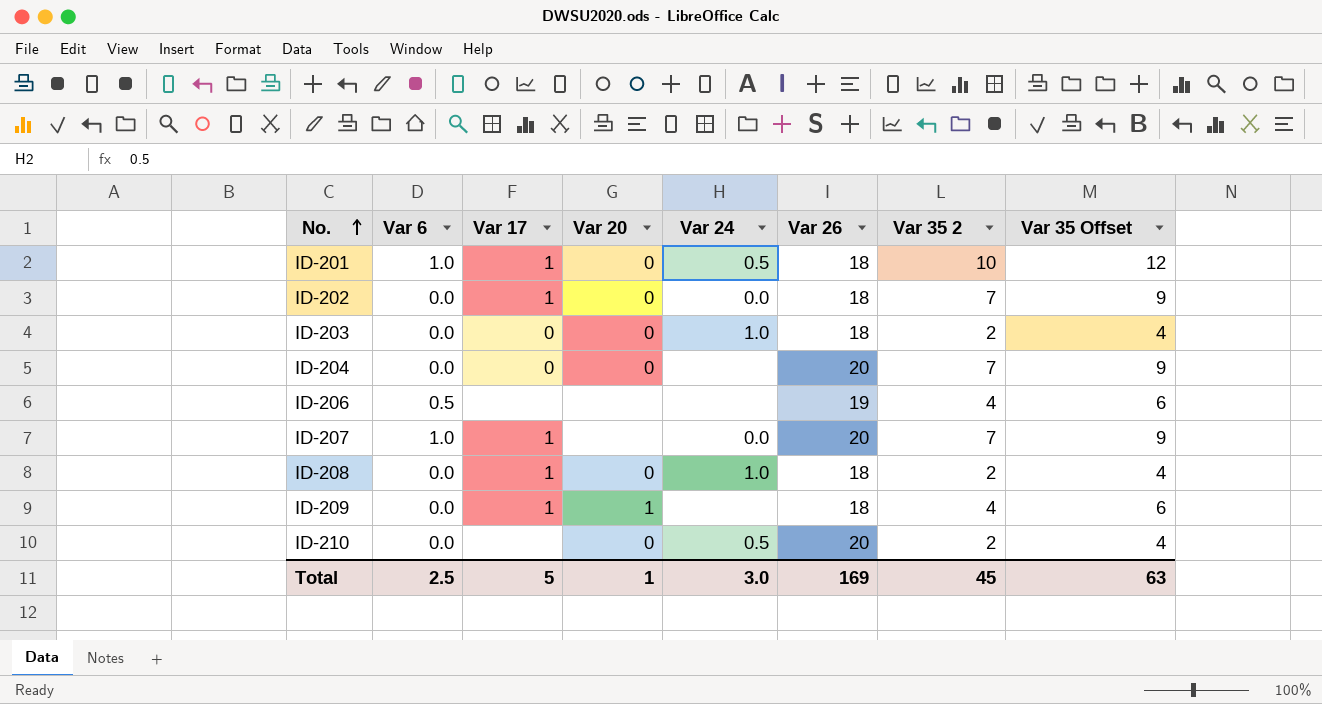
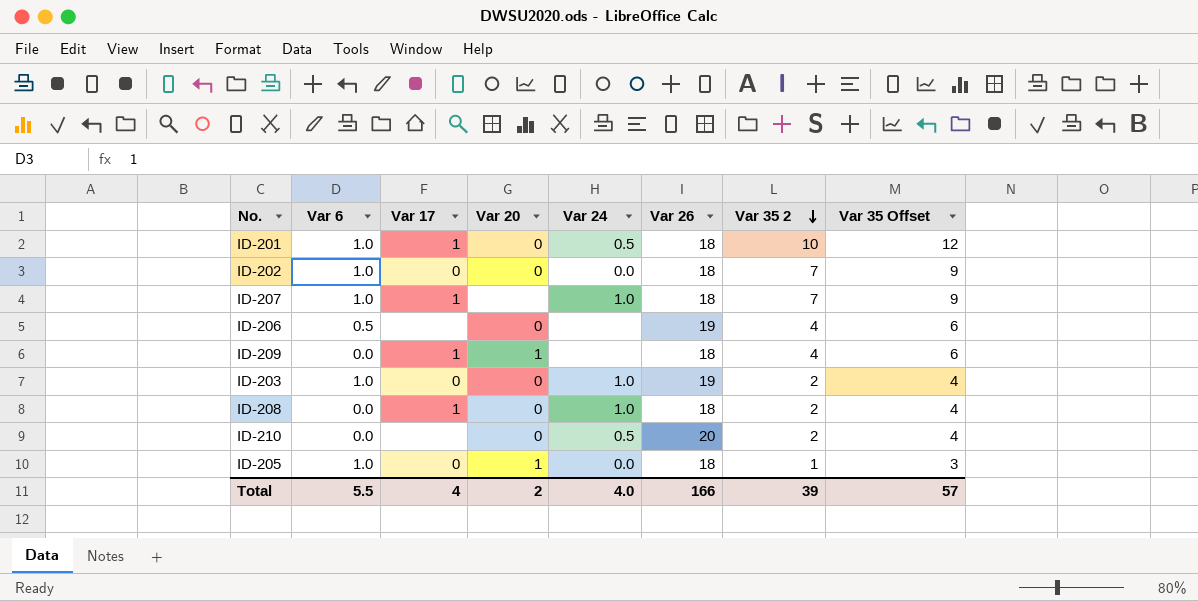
row order: No. ascending -> Var 35 2 descending
row ID-204: 0.0 | 0 | 0 | none | 20 | 7 | 9 -> none
ID-202 | Var 6: 0.0 -> 1.0
ID-202 | Var 17: 1 -> 0
ID-207 | Var 24: 0.0 -> 1.0
ID-207 | Var 26: 20 -> 18
ID-206 | Var 20: none -> 0
ID-203 | Var 6: 0.0 -> 1.0
ID-203 | Var 26: 18 -> 19
row ID-205: none -> 1.0 | 0 | 1 | 0.0 | 18 | 1 | 3
Total | Var 6: 2.5 -> 5.5
Total | Var 17: 5 -> 4
Total | Var 20: 1 -> 2
Total | Var 24: 3.0 -> 4.0
Total | Var 26: 169 -> 166
Total | Var 35 2: 45 -> 39
Total | Var 35 Offset: 63 -> 57

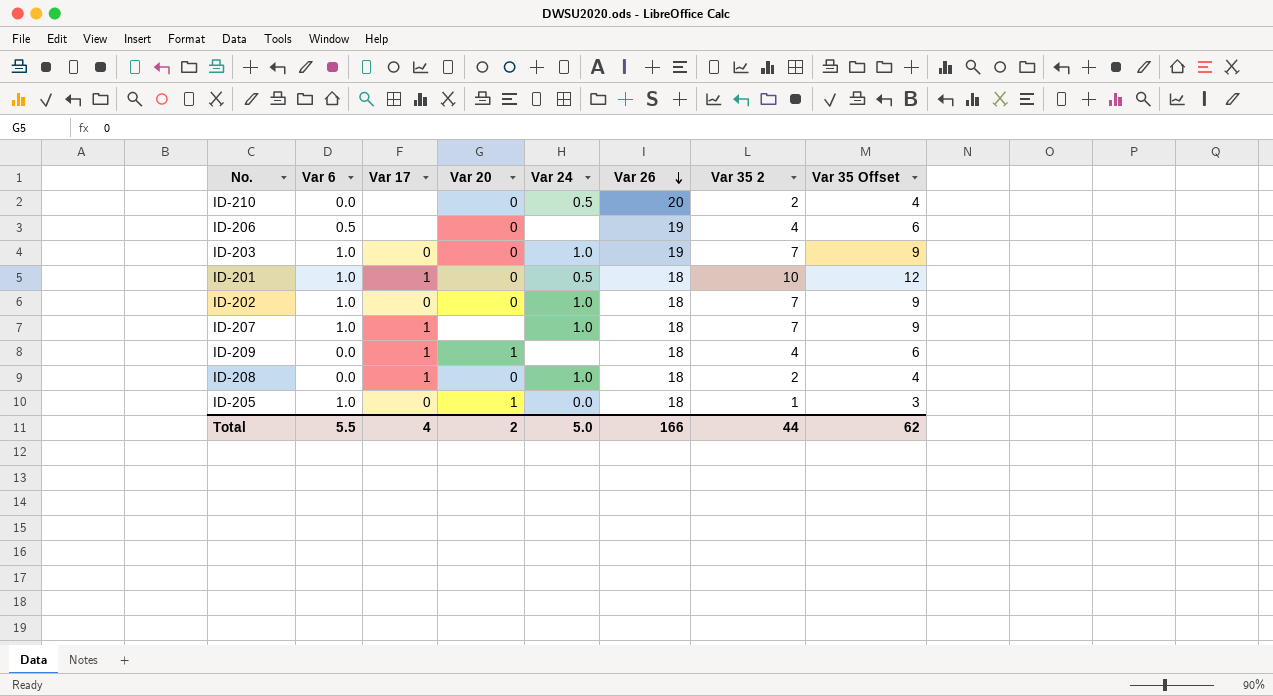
row order: Var 35 2 descending -> Var 26 descending
ID-203 | Var 35 2: 2 -> 7
ID-203 | Var 35 Offset: 4 -> 9
ID-202 | Var 24: 0.0 -> 1.0
Total | Var 24: 4.0 -> 5.0
Total | Var 35 2: 39 -> 44
Total | Var 35 Offset: 57 -> 62

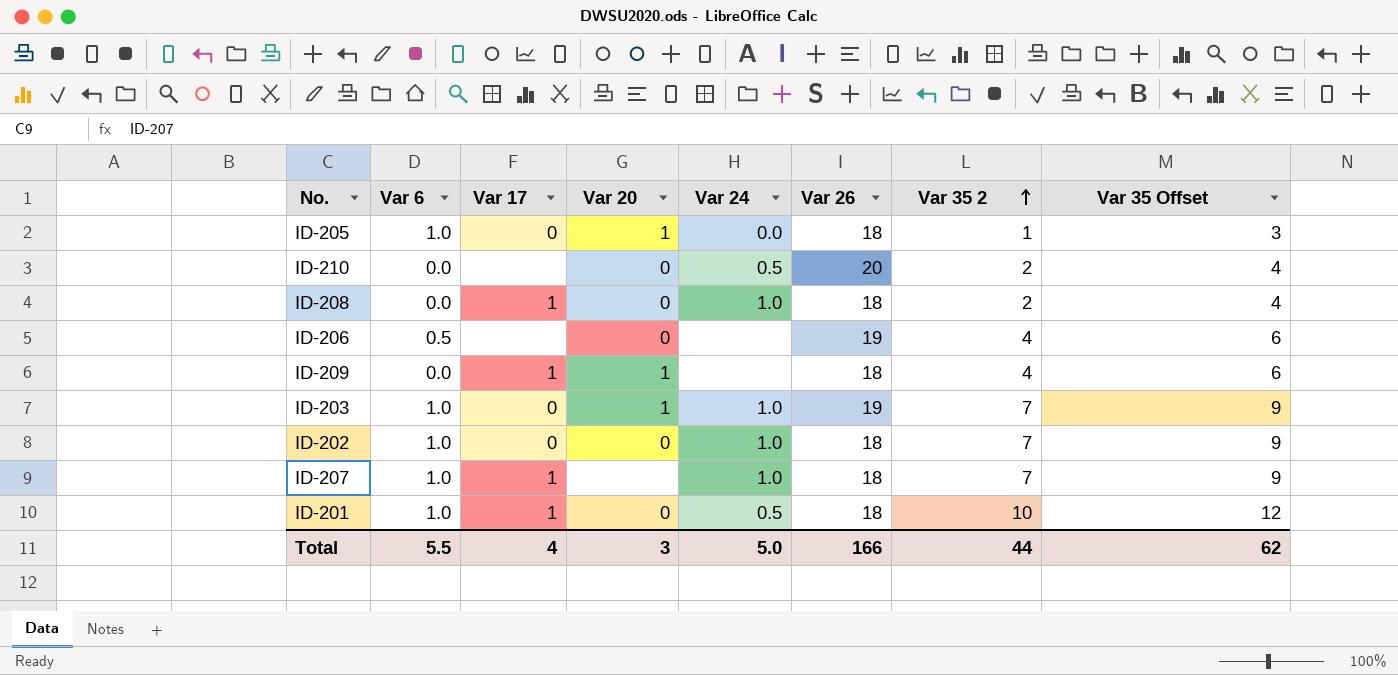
row order: Var 26 descending -> Var 35 2 ascending
ID-203 | Var 20: 0 -> 1
Total | Var 20: 2 -> 3

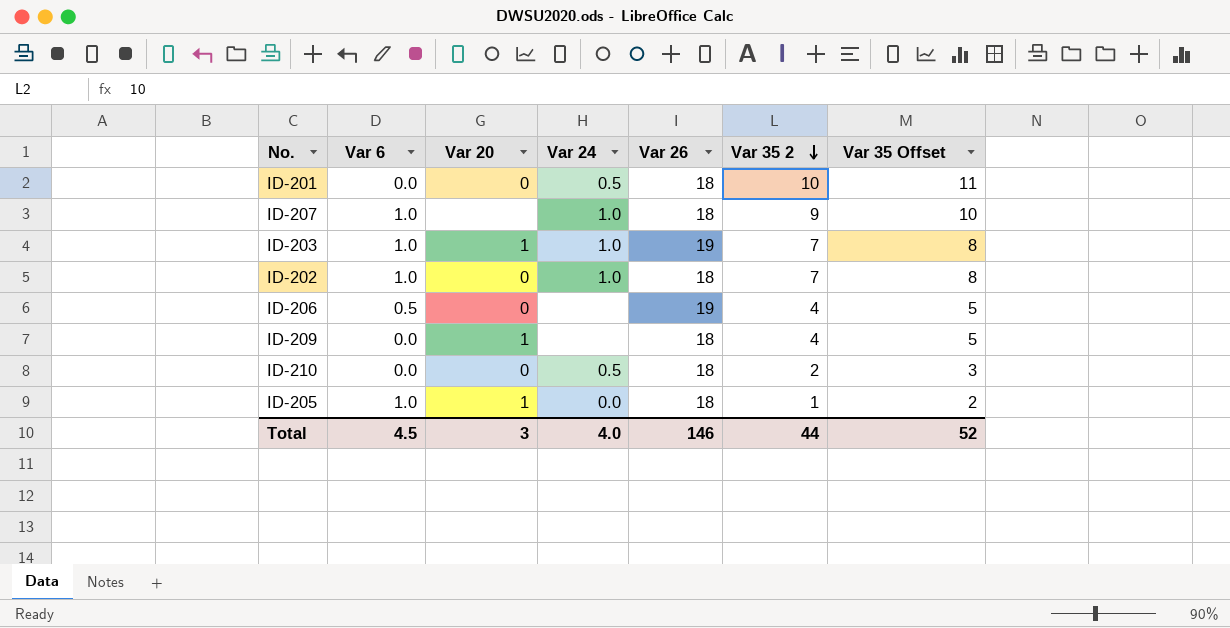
row order: Var 35 2 ascending -> Var 35 2 descending
column Var 17 | position: 3 -> none
column Var 35 Offset | formula: [Var 35 2] + 2 -> [Var 35 2] + 1
row ID-208: 0.0 | 1 | 0 | 1.0 | 18 | 2 | 4 -> none
ID-201 | Var 6: 1.0 -> 0.0
ID-207 | Var 35 2: 7 -> 9
ID-210 | Var 26: 20 -> 18
Total | Var 6: 5.5 -> 4.5
Total | Var 24: 5.0 -> 4.0
Total | Var 26: 166 -> 146
Total | Var 35 Offset: 62 -> 52

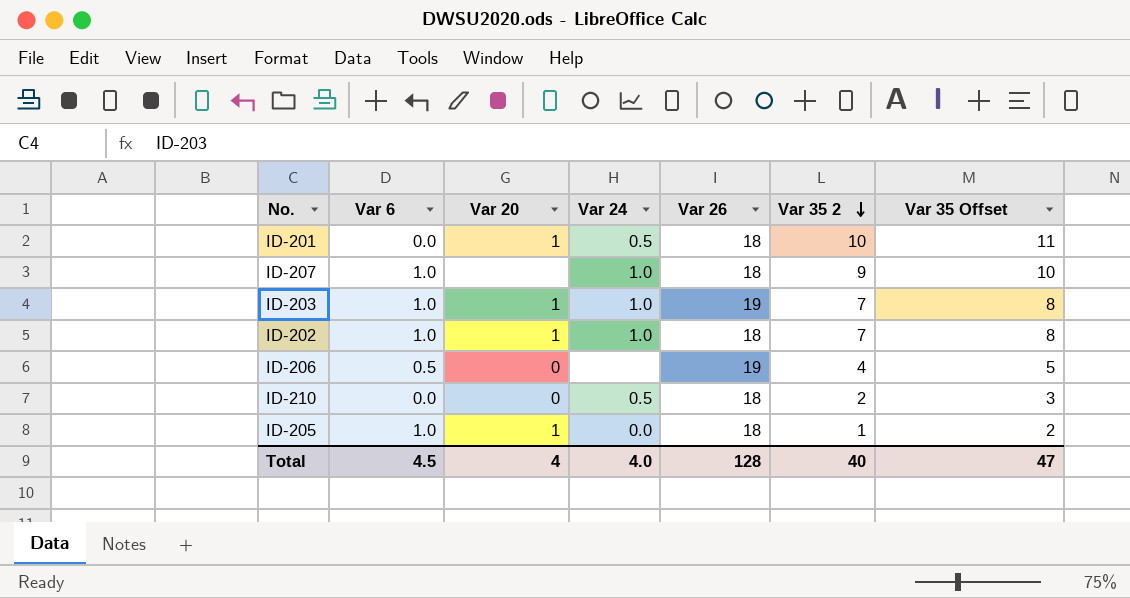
row ID-209: 0.0 | 1 | none | 18 | 4 | 5 -> none
ID-201 | Var 20: 0 -> 1
ID-202 | Var 20: 0 -> 1
Total | Var 20: 3 -> 4
Total | Var 26: 146 -> 128
Total | Var 35 2: 44 -> 40
Total | Var 35 Offset: 52 -> 47

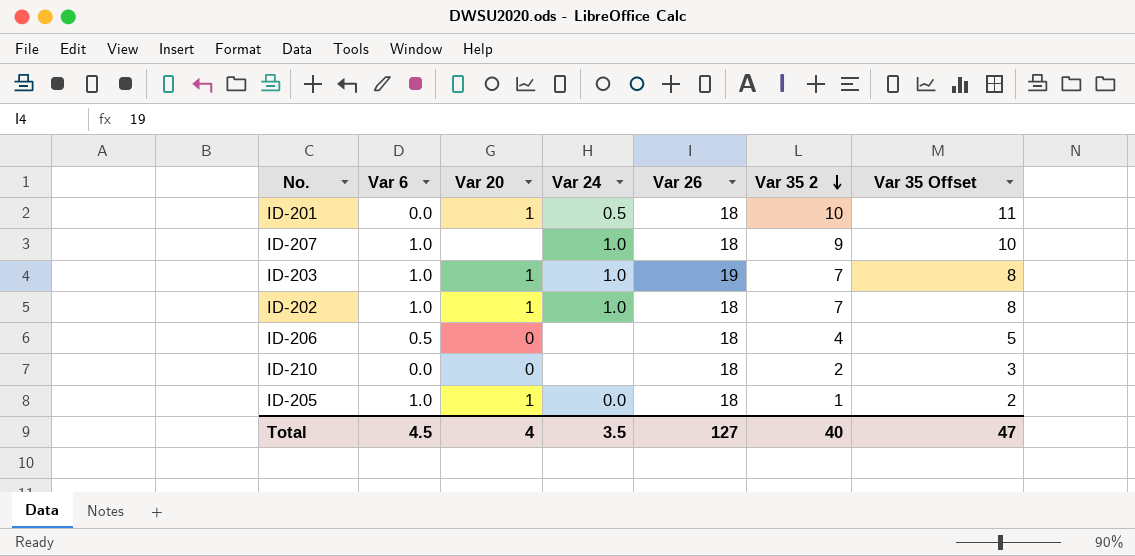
ID-206 | Var 26: 19 -> 18
ID-210 | Var 24: 0.5 -> none
Total | Var 24: 4.0 -> 3.5
Total | Var 26: 128 -> 127

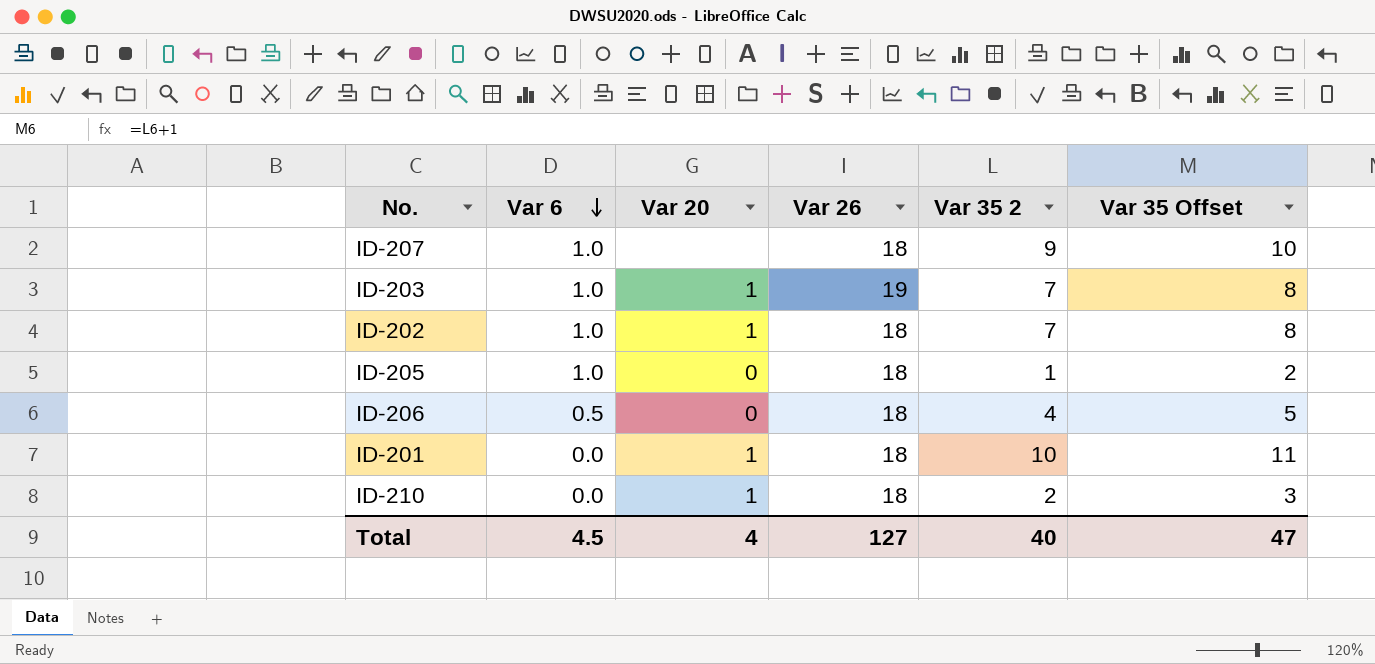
row order: Var 35 2 descending -> Var 6 descending
column Var 24 | position: 4 -> none
ID-205 | Var 20: 1 -> 0
ID-210 | Var 20: 0 -> 1

